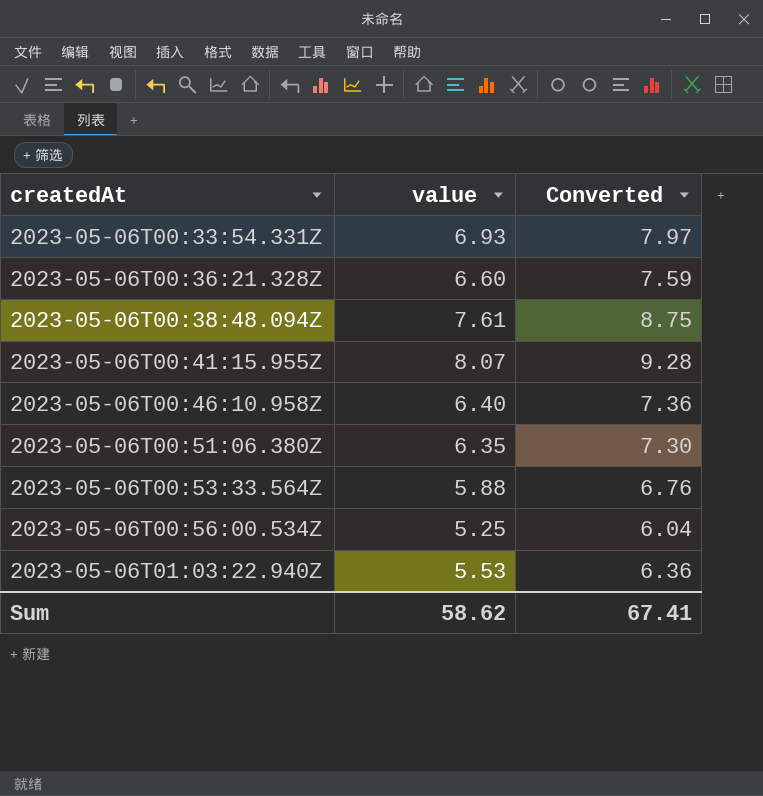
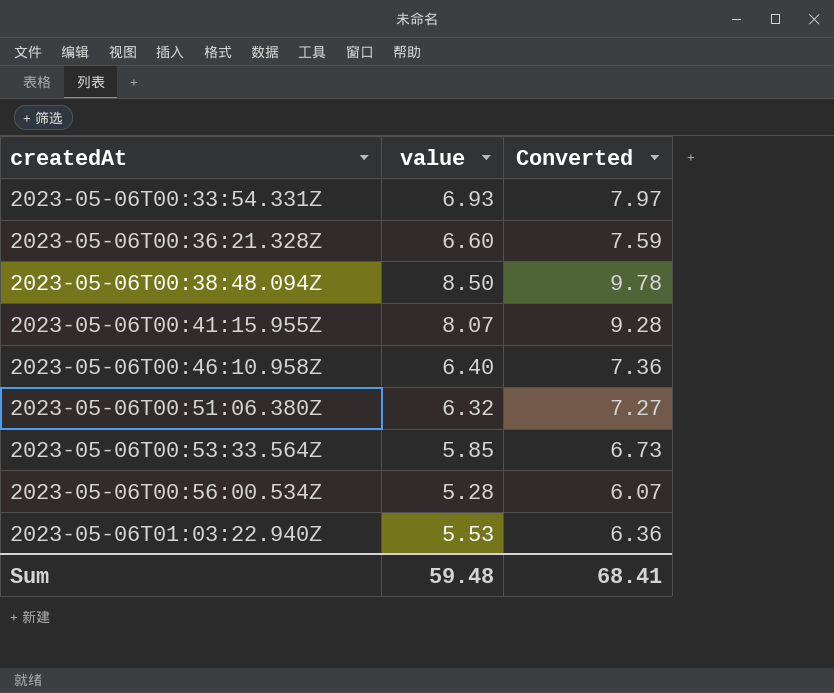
2023-05-06T00:38:48.094Z | value: 7.61 -> 8.50
2023-05-06T00:38:48.094Z | Converted: 8.75 -> 9.78
2023-05-06T00:51:06.380Z | value: 6.35 -> 6.32
2023-05-06T00:51:06.380Z | Converted: 7.30 -> 7.27
2023-05-06T00:53:33.564Z | value: 5.88 -> 5.85
2023-05-06T00:53:33.564Z | Converted: 6.76 -> 6.73
2023-05-06T00:56:00.534Z | value: 5.25 -> 5.28
2023-05-06T00:56:00.534Z | Converted: 6.04 -> 6.07
Sum | value: 58.62 -> 59.48
Sum | Converted: 67.41 -> 68.41

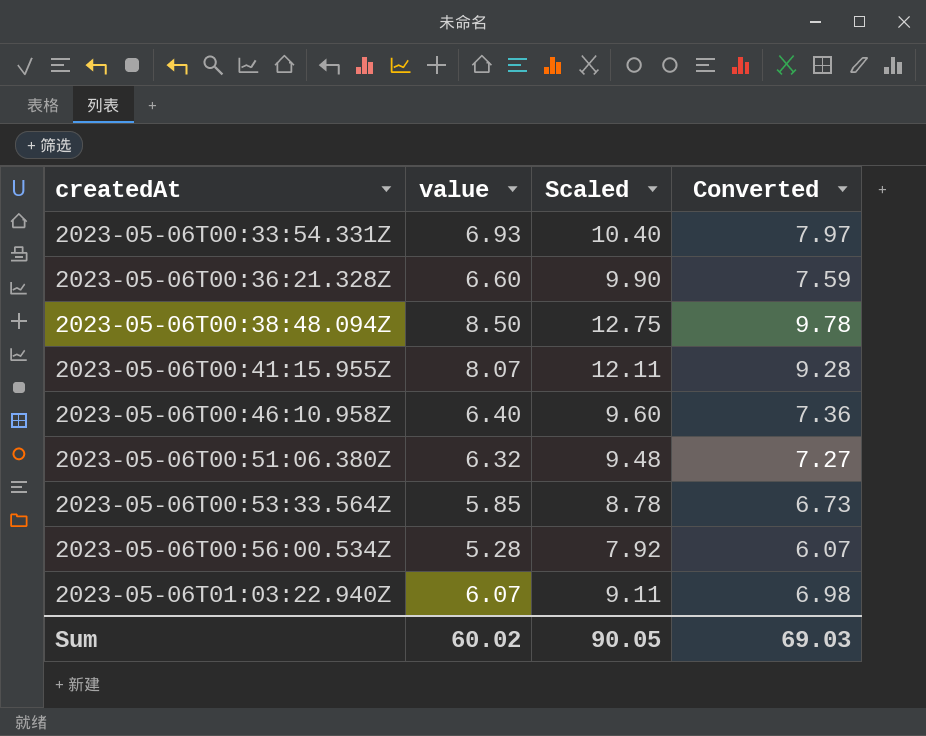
column Scaled | formula: none -> [value] * 1.5
2023-05-06T01:03:22.940Z | value: 5.53 -> 6.07
2023-05-06T01:03:22.940Z | Converted: 6.36 -> 6.98
Sum | value: 59.48 -> 60.02
Sum | Converted: 68.41 -> 69.03

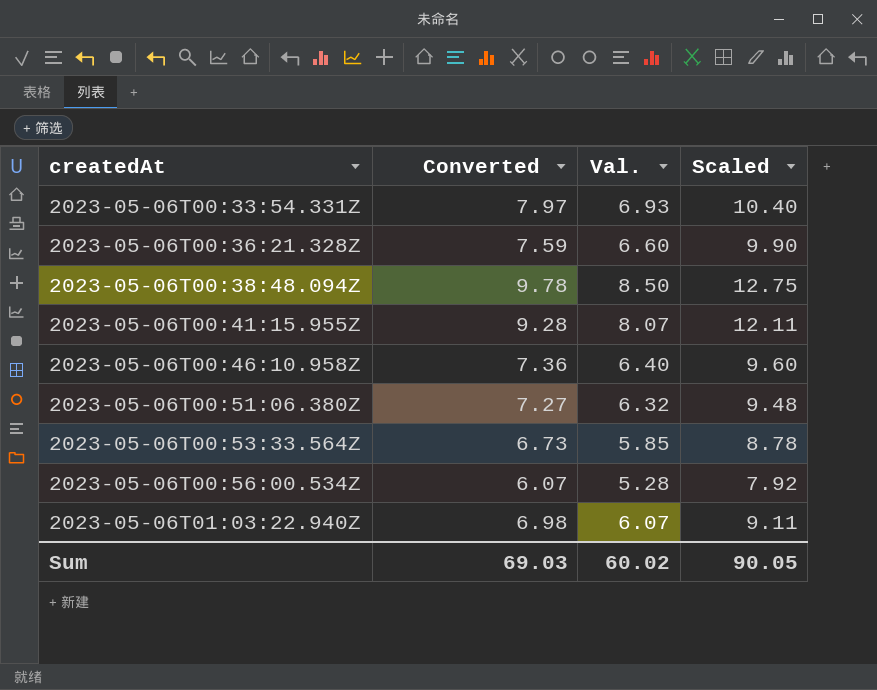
column Converted | position: 4 -> 2
column name: value -> Val.

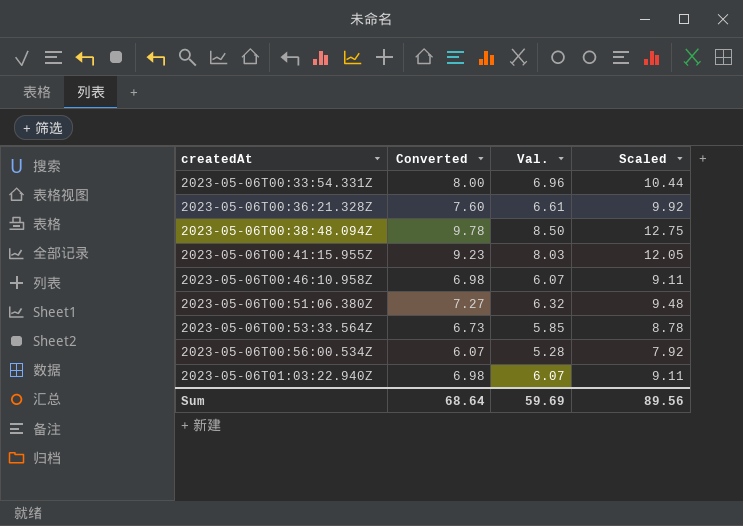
2023-05-06T00:33:54.331Z | Converted: 7.97 -> 8.00
2023-05-06T00:33:54.331Z | Val.: 6.93 -> 6.96
2023-05-06T00:33:54.331Z | Scaled: 10.40 -> 10.44
2023-05-06T00:36:21.328Z | Converted: 7.59 -> 7.60
2023-05-06T00:36:21.328Z | Val.: 6.60 -> 6.61
2023-05-06T00:36:21.328Z | Scaled: 9.90 -> 9.92
2023-05-06T00:41:15.955Z | Converted: 9.28 -> 9.23
2023-05-06T00:41:15.955Z | Val.: 8.07 -> 8.03
2023-05-06T00:41:15.955Z | Scaled: 12.11 -> 12.05
2023-05-06T00:46:10.958Z | Converted: 7.36 -> 6.98
2023-05-06T00:46:10.958Z | Val.: 6.40 -> 6.07
2023-05-06T00:46:10.958Z | Scaled: 9.60 -> 9.11
Sum | Converted: 69.03 -> 68.64
Sum | Val.: 60.02 -> 59.69
Sum | Scaled: 90.05 -> 89.56

